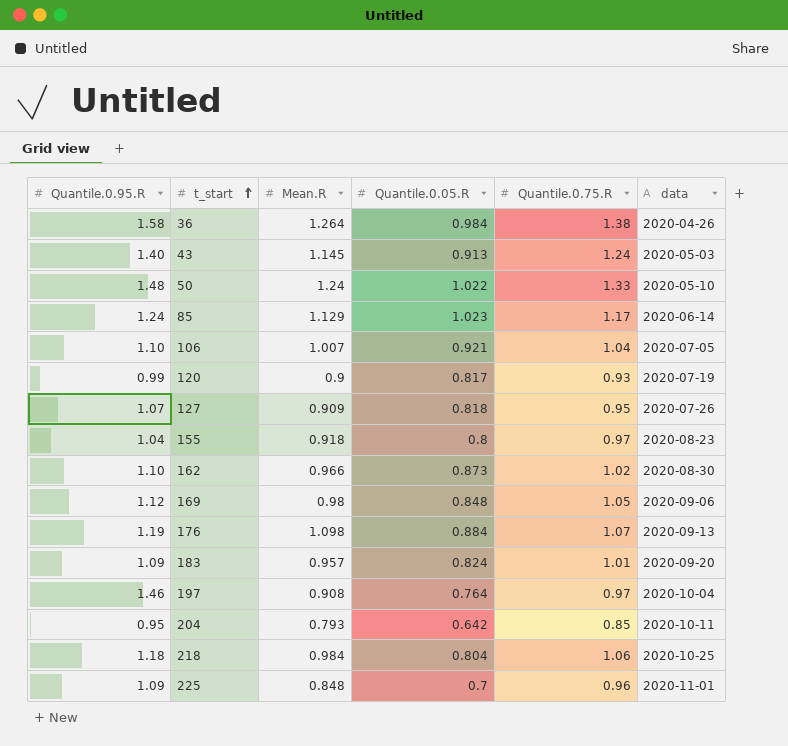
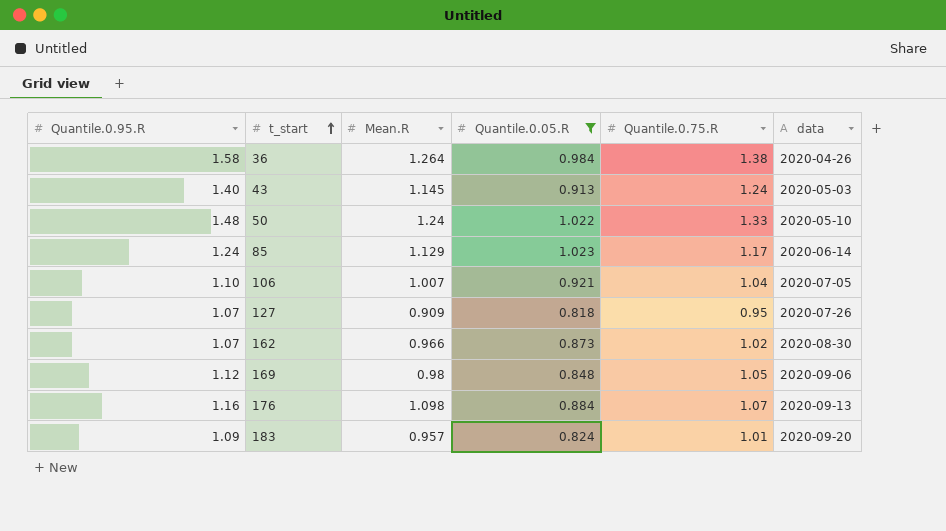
filter: none -> Quantile.0.05.R >= 0.818
162 | Quantile.0.95.R: 1.10 -> 1.07
176 | Quantile.0.95.R: 1.19 -> 1.16

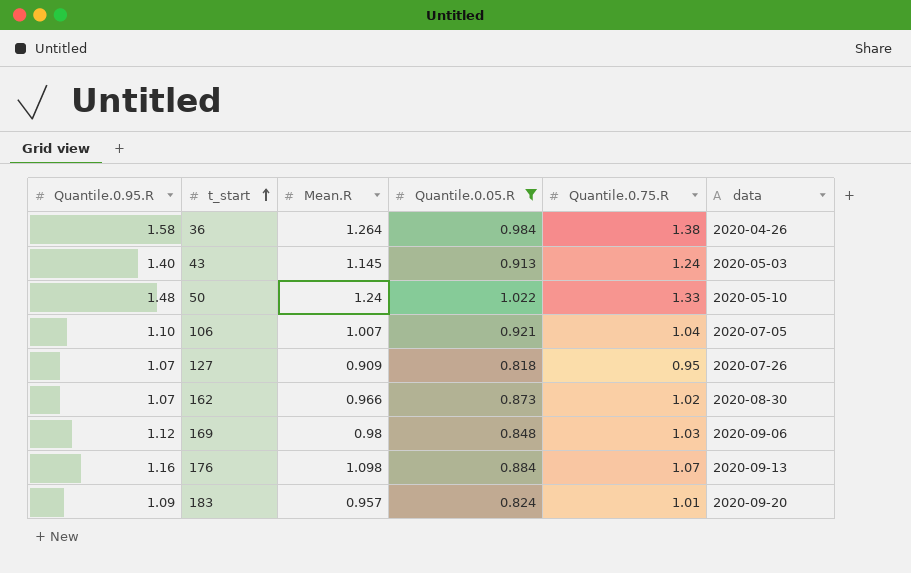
row 85: 1.24 | 1.129 | 1.023 | 1.17 | 2020-06-14 -> none
169 | Quantile.0.75.R: 1.05 -> 1.03

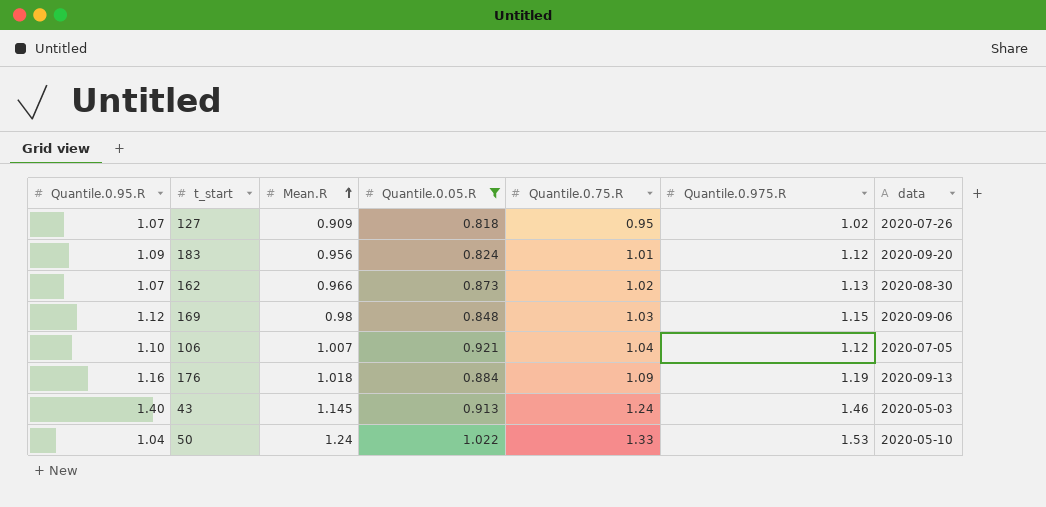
row order: t_start ascending -> Mean.R ascending
column Quantile.0.975.R | position: none -> 6
row 36: 1.58 | 1.264 | 0.984 | 1.38 | 2020-04-26 -> none
183 | Mean.R: 0.957 -> 0.956
176 | Mean.R: 1.098 -> 1.018
176 | Quantile.0.75.R: 1.07 -> 1.09
50 | Quantile.0.95.R: 1.48 -> 1.04

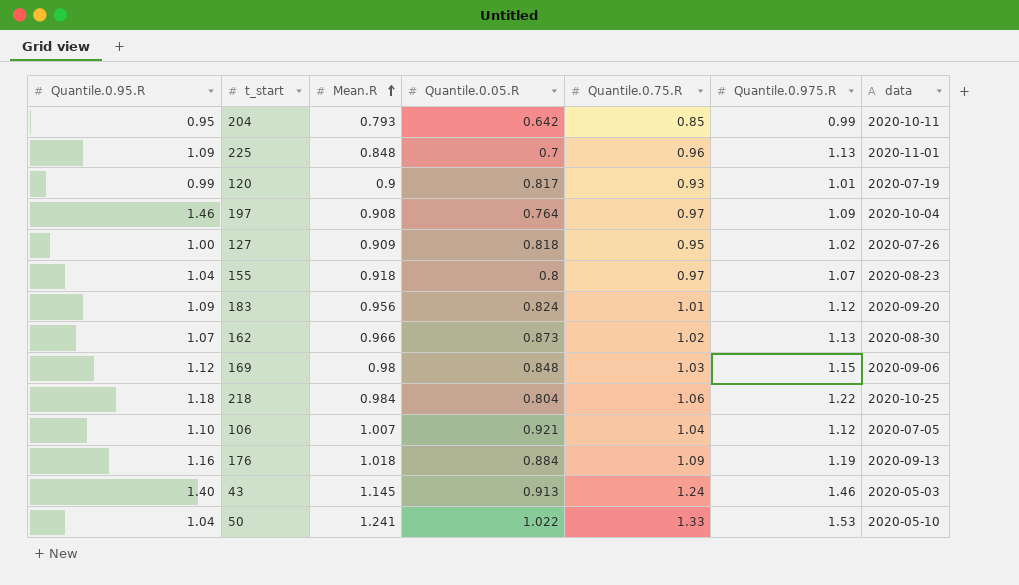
filter: Quantile.0.05.R >= 0.818 -> none
127 | Quantile.0.95.R: 1.07 -> 1.00
50 | Mean.R: 1.24 -> 1.241

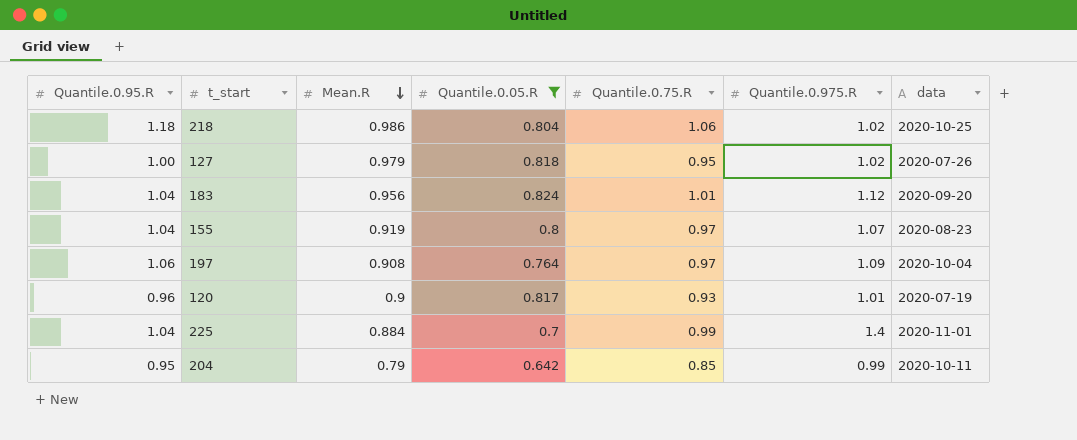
filter: none -> Quantile.0.05.R <= 0.824
row order: Mean.R ascending -> Mean.R descending
218 | Mean.R: 0.984 -> 0.986
218 | Quantile.0.975.R: 1.22 -> 1.02
127 | Mean.R: 0.909 -> 0.979
183 | Quantile.0.95.R: 1.09 -> 1.04
155 | Mean.R: 0.918 -> 0.919
197 | Quantile.0.95.R: 1.46 -> 1.06
120 | Quantile.0.95.R: 0.99 -> 0.96
225 | Quantile.0.95.R: 1.09 -> 1.04
225 | Mean.R: 0.848 -> 0.884
225 | Quantile.0.75.R: 0.96 -> 0.99
225 | Quantile.0.975.R: 1.13 -> 1.4
204 | Mean.R: 0.793 -> 0.79

